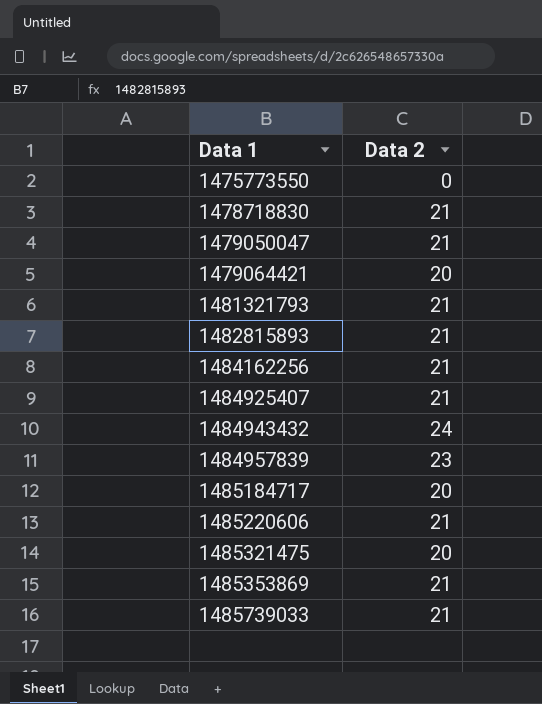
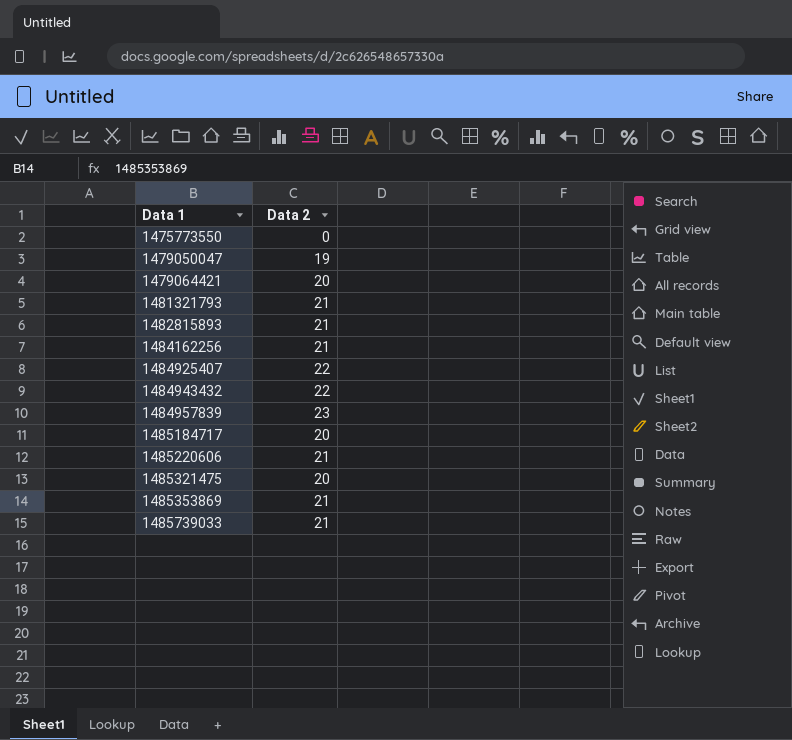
row 1478718830: 21 -> none
1479050047 | Data 2: 21 -> 19
1484925407 | Data 2: 21 -> 22
1484943432 | Data 2: 24 -> 22

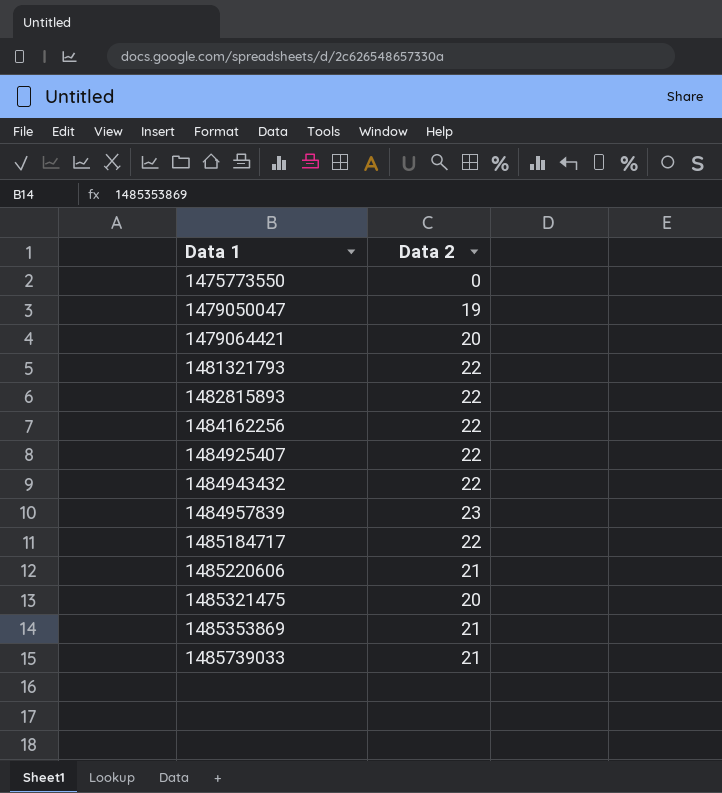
1481321793 | Data 2: 21 -> 22
1482815893 | Data 2: 21 -> 22
1484162256 | Data 2: 21 -> 22
1485184717 | Data 2: 20 -> 22

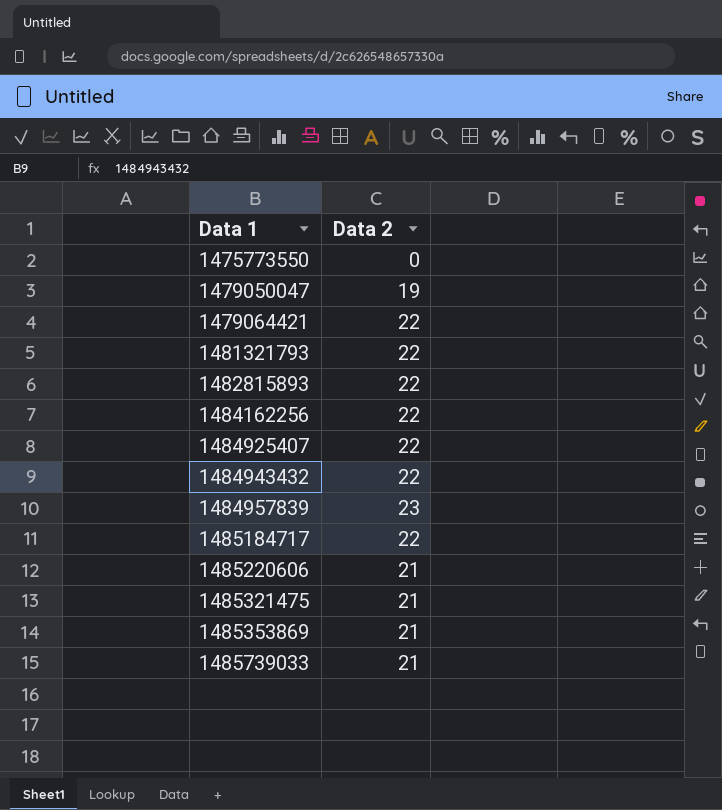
1479064421 | Data 2: 20 -> 22
1485321475 | Data 2: 20 -> 21

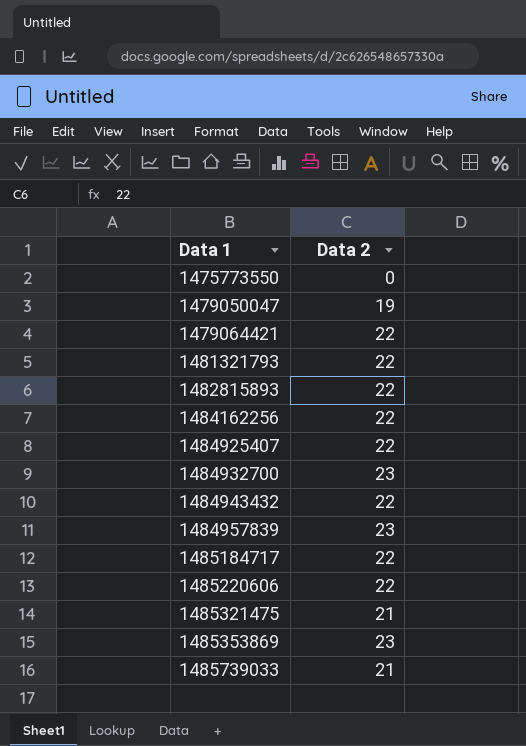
row 1484932700: none -> 23
1485220606 | Data 2: 21 -> 22
1485353869 | Data 2: 21 -> 23

